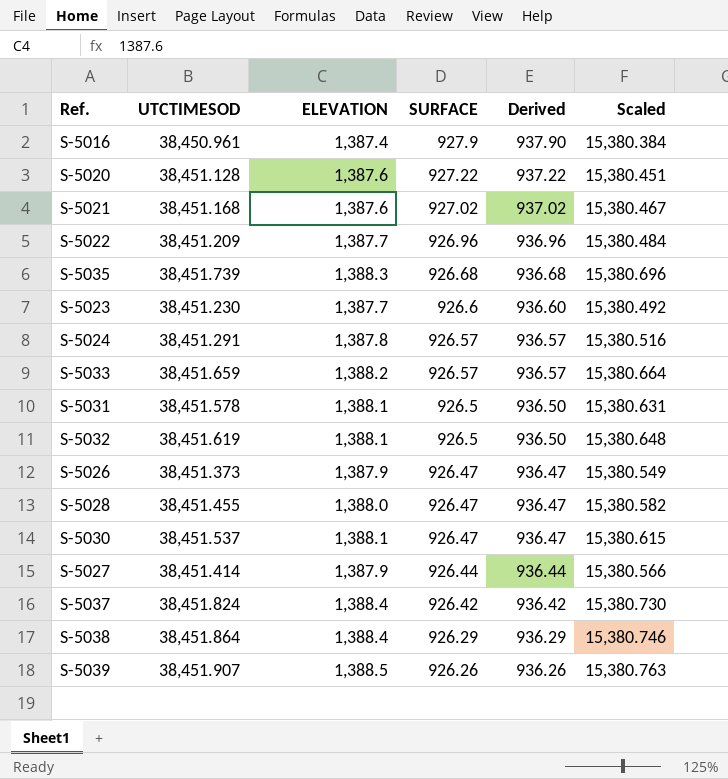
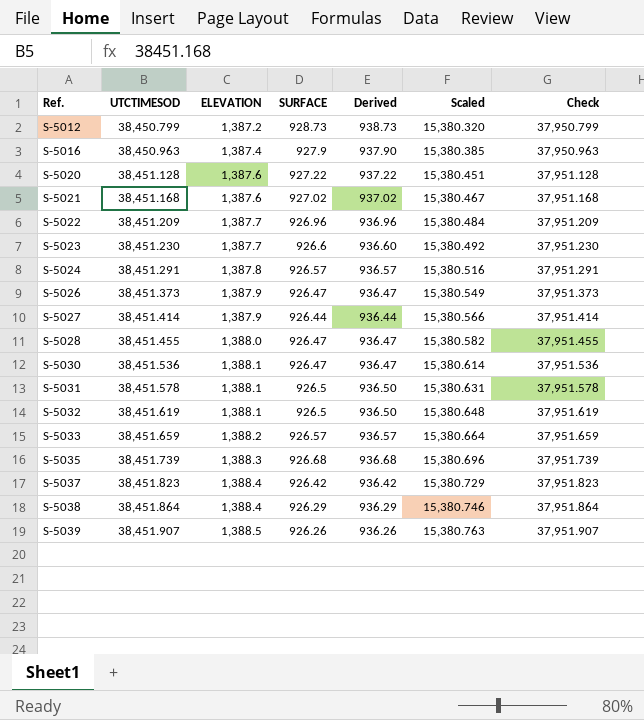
row order: SURFACE descending -> Ref. ascending
column Check | formula: none -> [UTCTIMESOD] - 500
row S-5012: none -> 38,450.799 | 1,387.2 | 928.73 | 938.73 | 15,380.320 | 37,950.799
S-5016 | UTCTIMESOD: 38,450.961 -> 38,450.963
S-5016 | Scaled: 15,380.384 -> 15,380.385
S-5030 | UTCTIMESOD: 38,451.537 -> 38,451.536
S-5030 | Scaled: 15,380.615 -> 15,380.614
S-5037 | UTCTIMESOD: 38,451.824 -> 38,451.823
S-5037 | Scaled: 15,380.730 -> 15,380.729

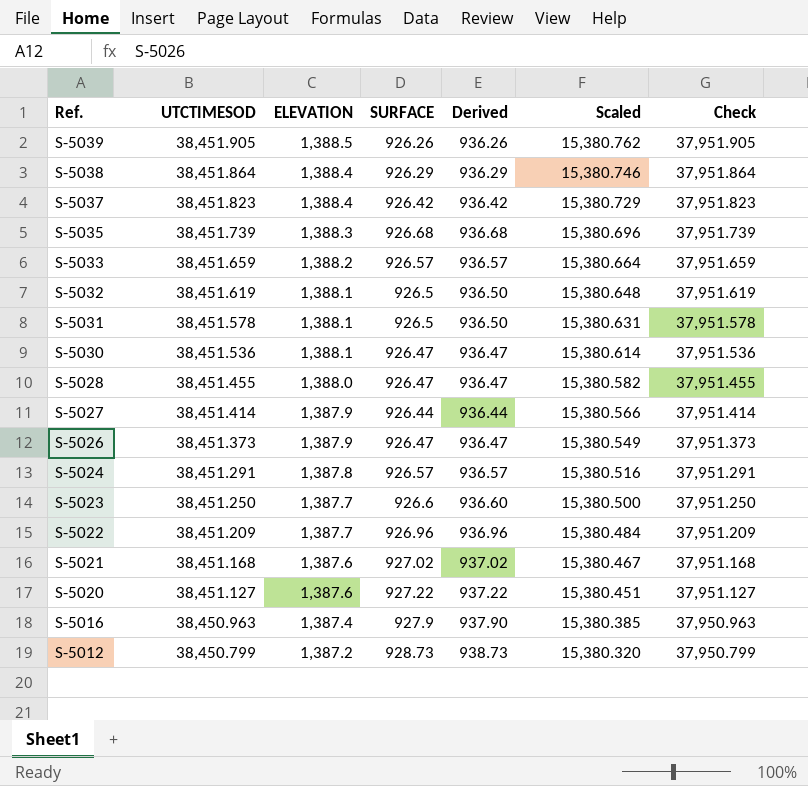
row order: Ref. ascending -> Ref. descending
S-5039 | UTCTIMESOD: 38,451.907 -> 38,451.905
S-5039 | Scaled: 15,380.763 -> 15,380.762
S-5039 | Check: 37,951.907 -> 37,951.905
S-5023 | UTCTIMESOD: 38,451.230 -> 38,451.250
S-5023 | Scaled: 15,380.492 -> 15,380.500
S-5023 | Check: 37,951.230 -> 37,951.250
S-5020 | UTCTIMESOD: 38,451.128 -> 38,451.127
S-5020 | Check: 37,951.128 -> 37,951.127

